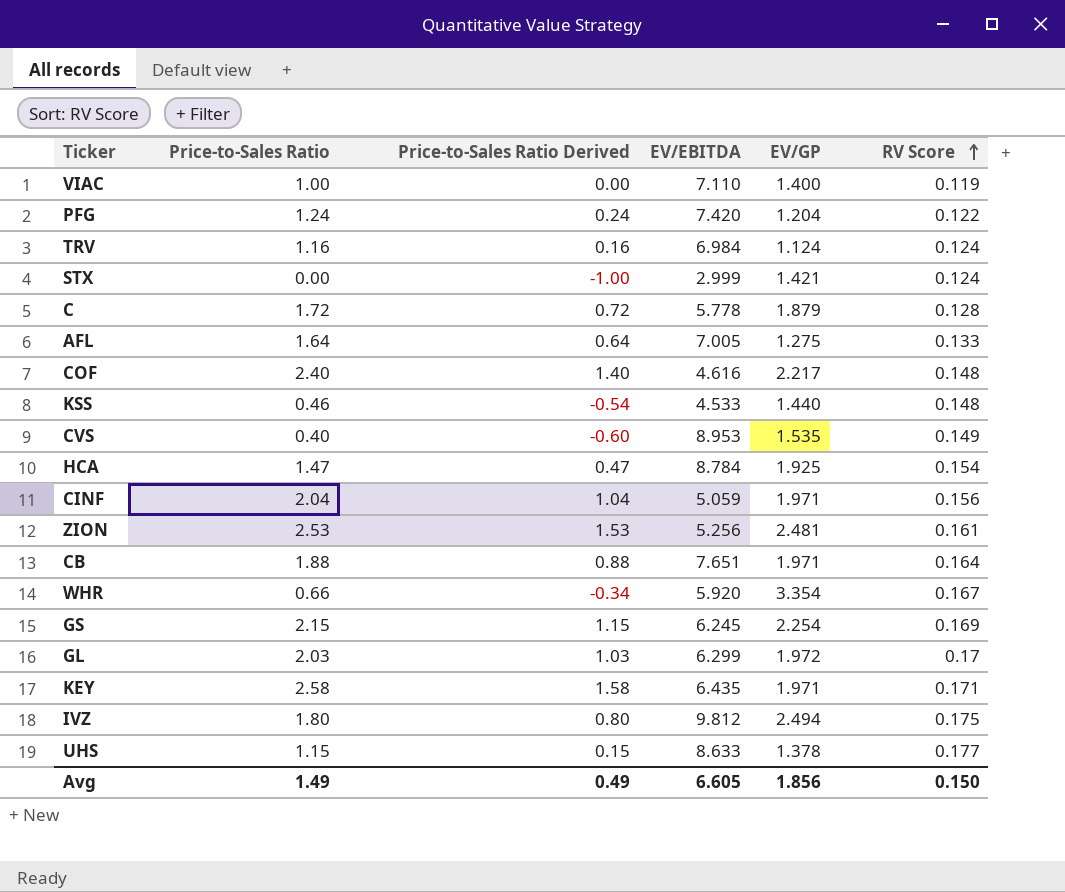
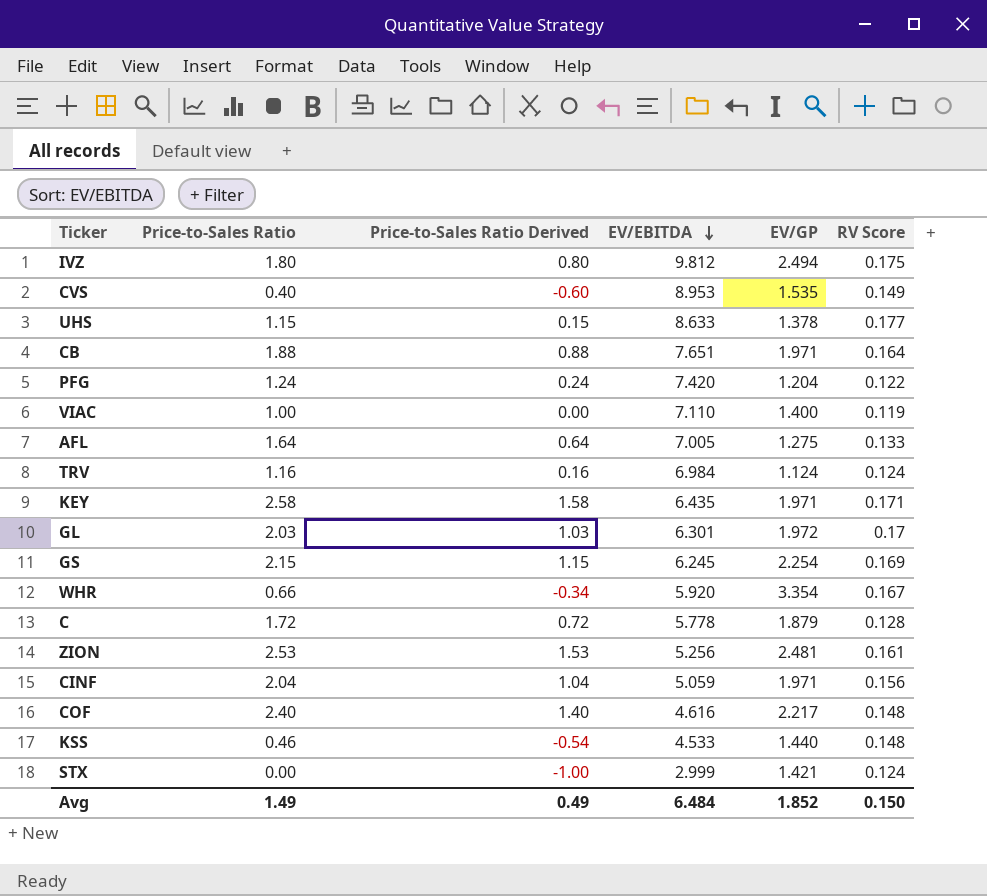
row order: RV Score ascending -> EV/EBITDA descending
row HCA: 1.47 | 0.47 | 8.784 | 1.925 | 0.154 -> none
GL | EV/EBITDA: 6.299 -> 6.301
Avg | EV/EBITDA: 6.605 -> 6.484
Avg | EV/GP: 1.856 -> 1.852

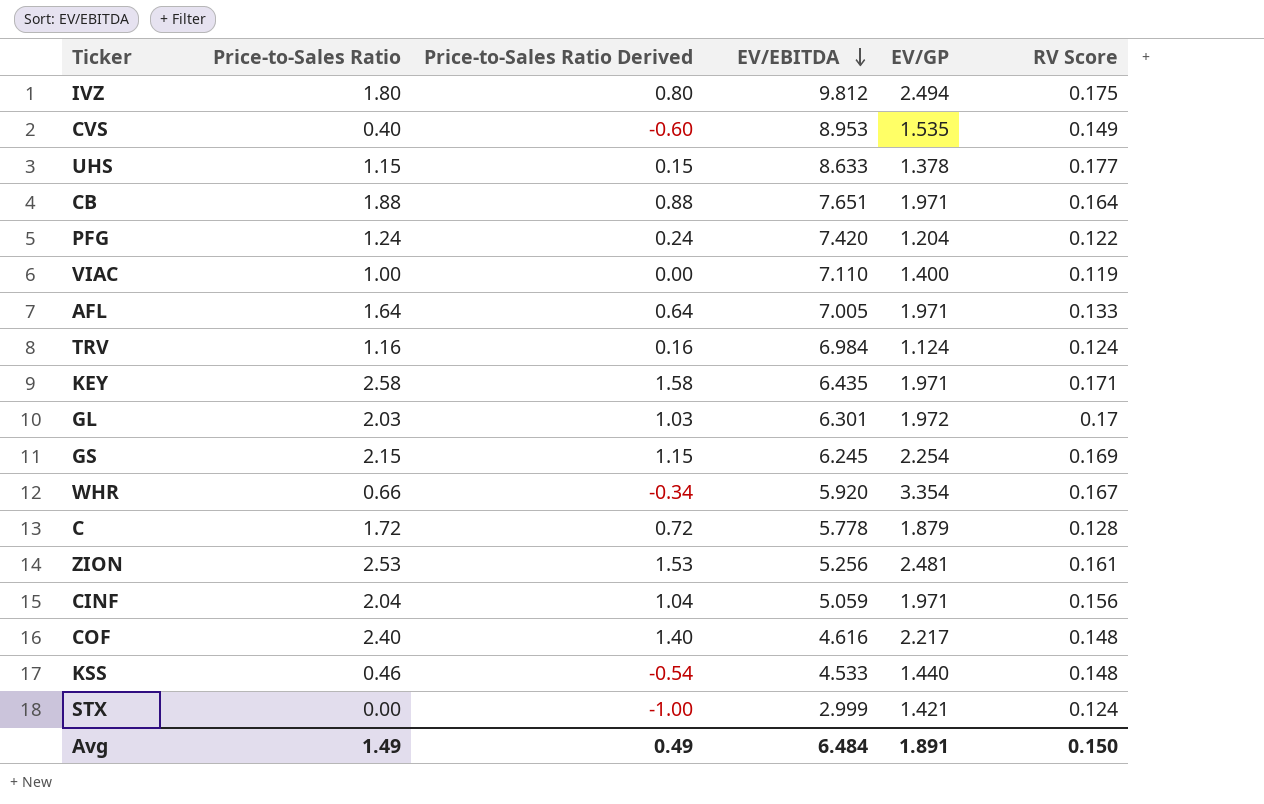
AFL | EV/GP: 1.275 -> 1.971
Avg | EV/GP: 1.852 -> 1.891

